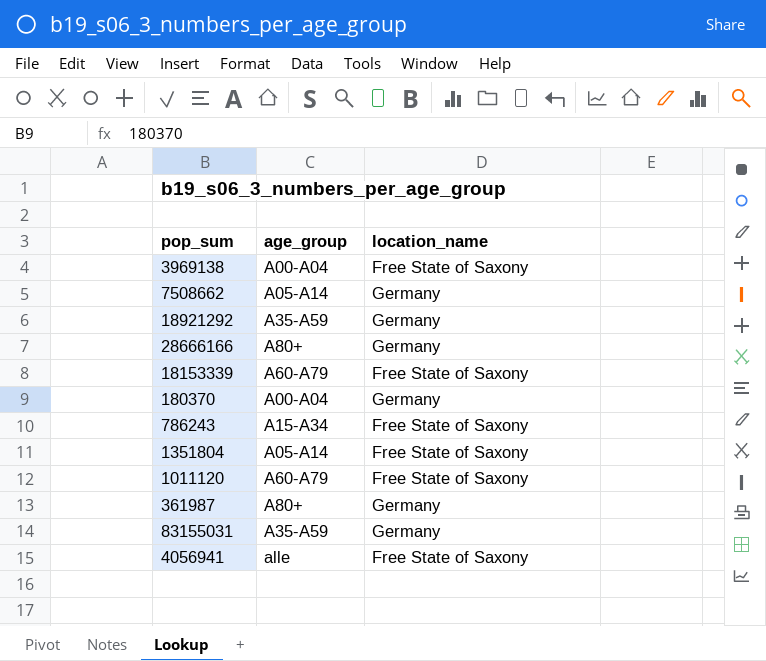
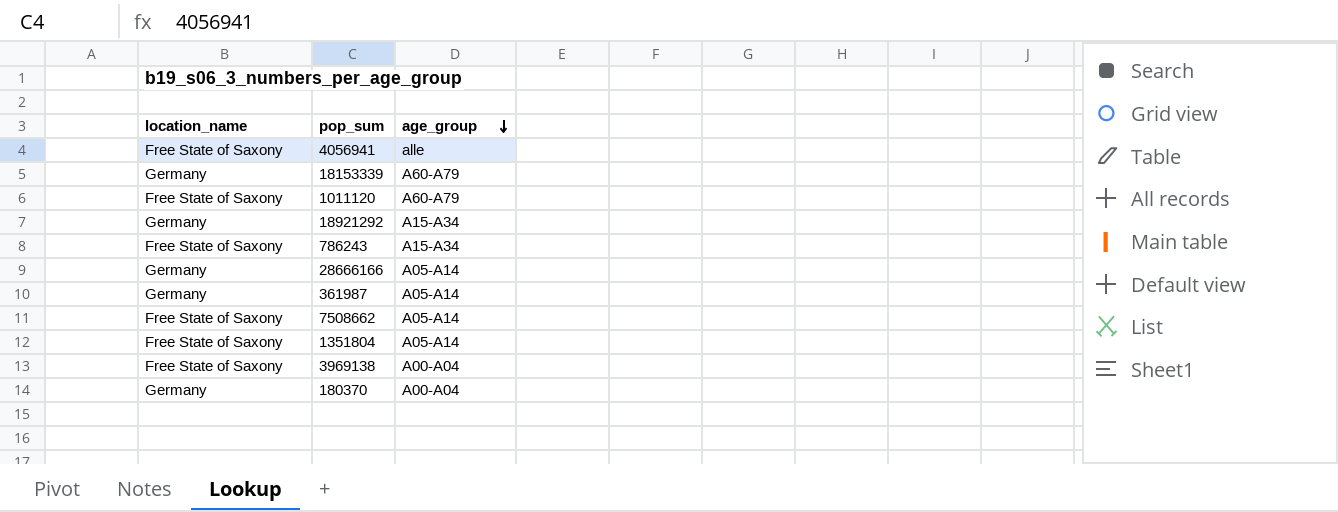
row order: none -> age_group descending
column location_name | position: 3 -> 1
row 83155031: A35-A59 | Germany -> none
18153339 | location_name: Free State of Saxony -> Germany
18921292 | age_group: A35-A59 -> A15-A34
28666166 | age_group: A80+ -> A05-A14
361987 | age_group: A80+ -> A05-A14
7508662 | location_name: Germany -> Free State of Saxony

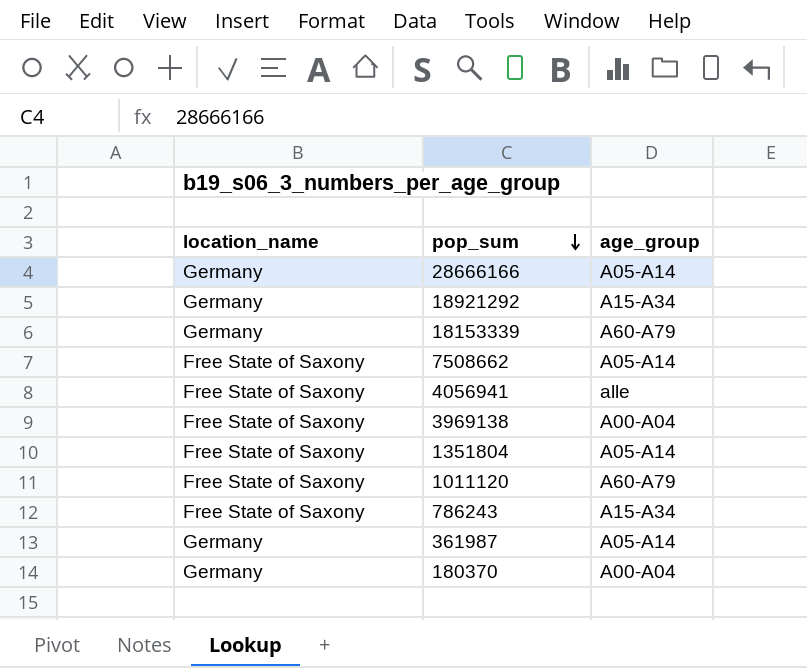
row order: age_group descending -> pop_sum descending

